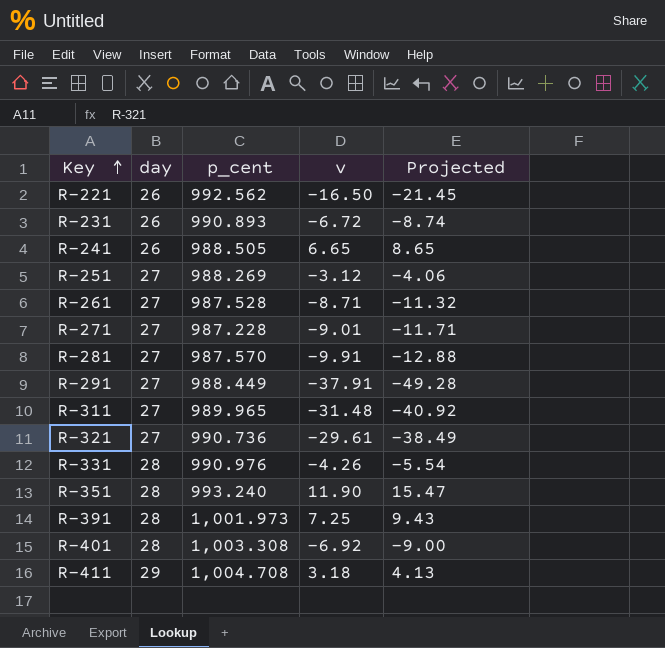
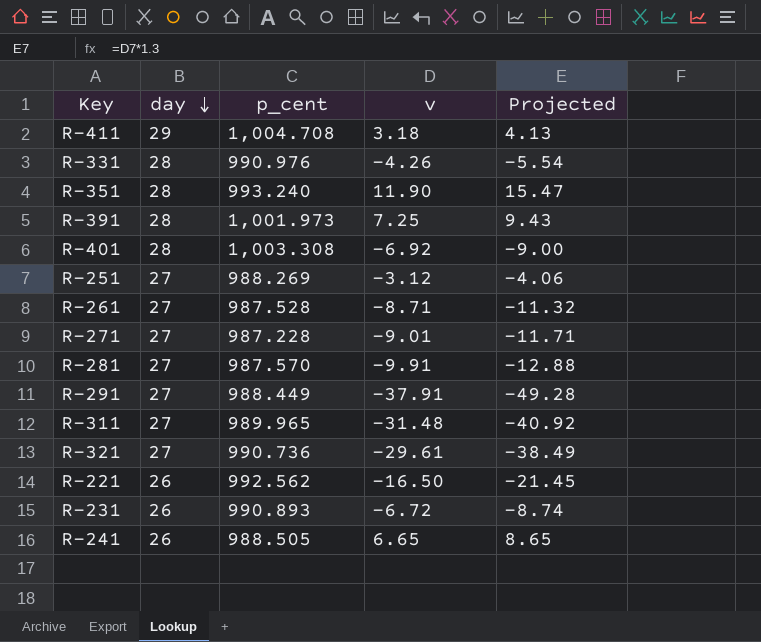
row order: Key ascending -> day descending

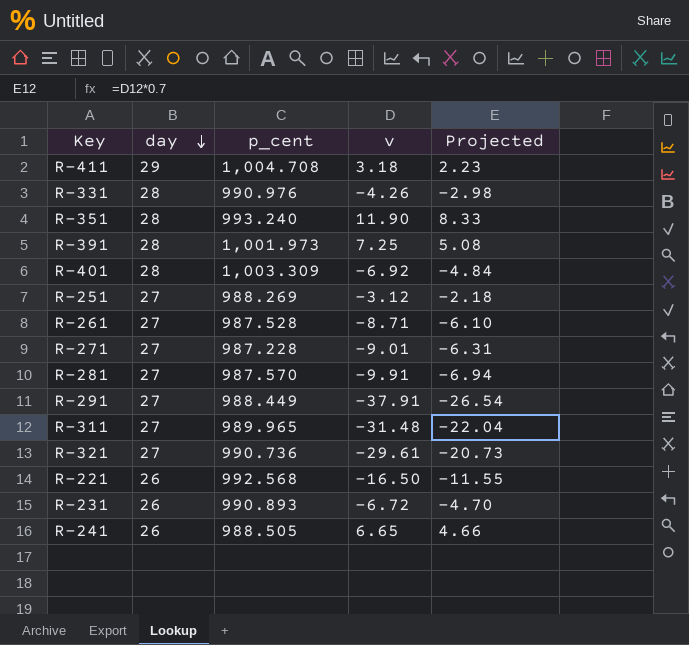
column Projected | formula: [v] * 1.3 -> [v] * 0.7
R-401 | p_cent: 1,003.308 -> 1,003.309
R-221 | p_cent: 992.562 -> 992.568

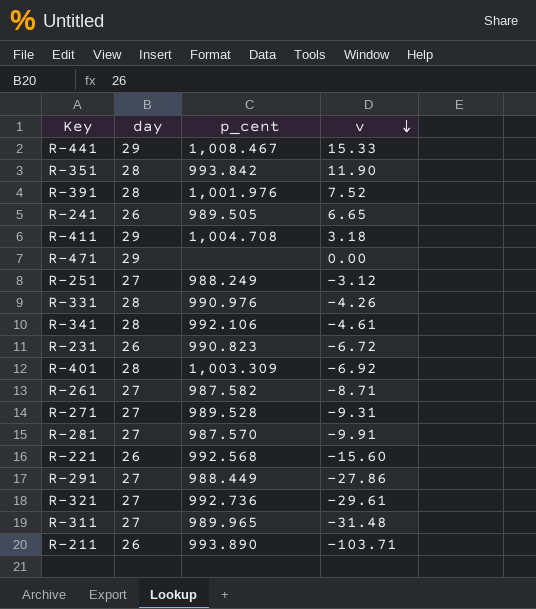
row order: day descending -> v descending
column Projected | formula: [v] * 0.7 -> none
row R-441: none -> 29 | 1,008.467 | 15.33
R-351 | p_cent: 993.240 -> 993.842
R-391 | p_cent: 1,001.973 -> 1,001.976
R-391 | v: 7.25 -> 7.52
R-241 | p_cent: 988.505 -> 989.505
row R-471: none -> 29 | none | 0.00
R-251 | p_cent: 988.269 -> 988.249
row R-341: none -> 28 | 992.106 | -4.61
R-231 | p_cent: 990.893 -> 990.823
R-261 | p_cent: 987.528 -> 987.582
R-271 | p_cent: 987.228 -> 989.528
R-271 | v: -9.01 -> -9.31
R-221 | v: -16.50 -> -15.60
R-291 | v: -37.91 -> -27.86
R-321 | p_cent: 990.736 -> 992.736
row R-211: none -> 26 | 993.890 | -103.71

